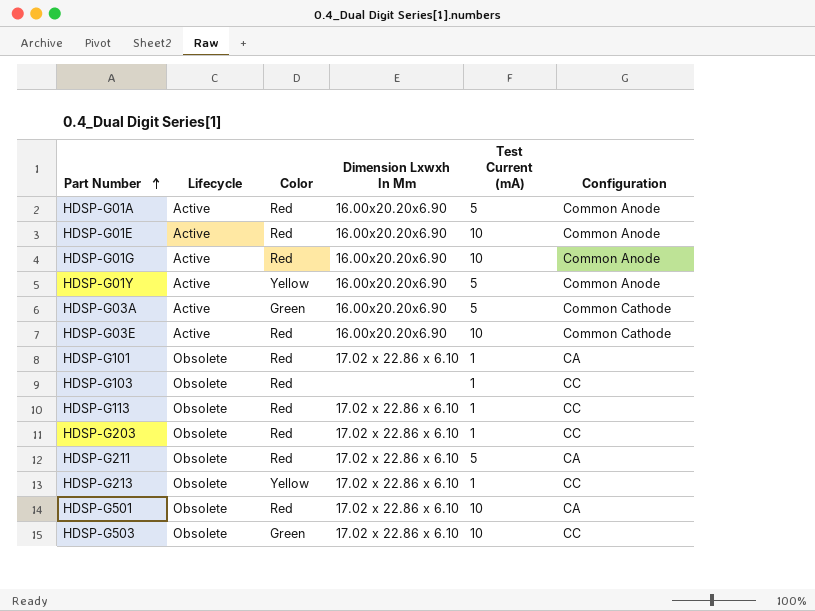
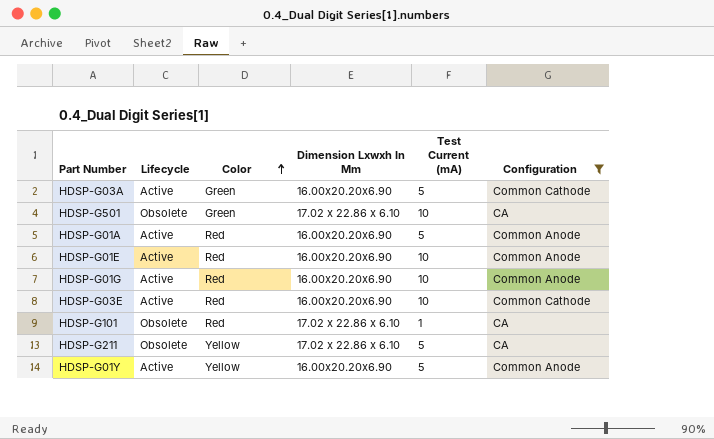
filter: none -> Configuration != CC
row order: Part Number ascending -> Color ascending
HDSP-G501 | Color: Red -> Green
HDSP-G211 | Color: Red -> Yellow

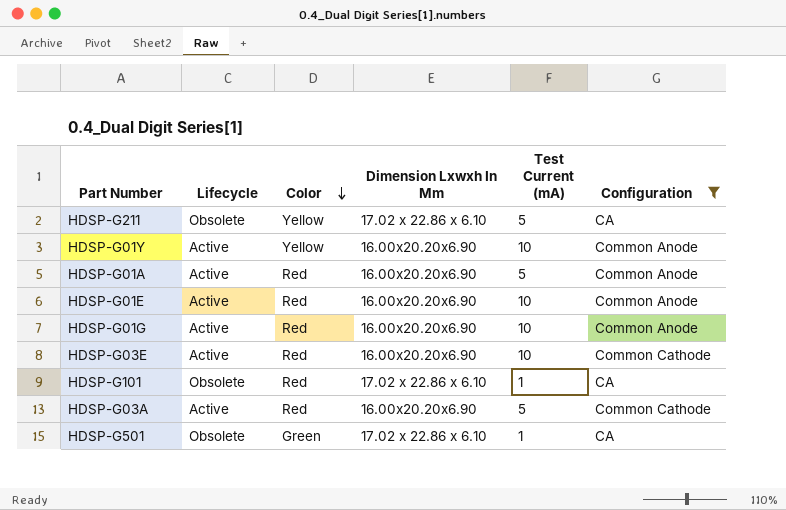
row order: Color ascending -> Color descending
HDSP-G01Y | Test Current (mA): 5 -> 10
HDSP-G03A | Color: Green -> Red
HDSP-G501 | Test Current (mA): 10 -> 1

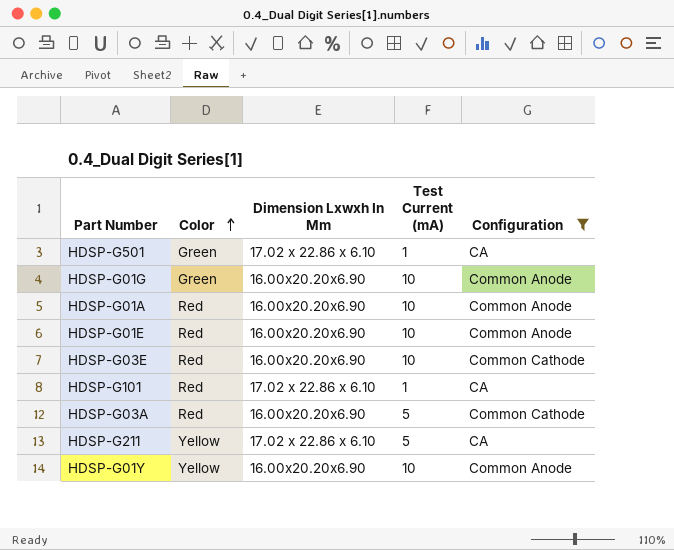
row order: Color descending -> Color ascending
column Lifecycle | position: 2 -> none
HDSP-G01G | Color: Red -> Green
HDSP-G01A | Test Current (mA): 5 -> 10

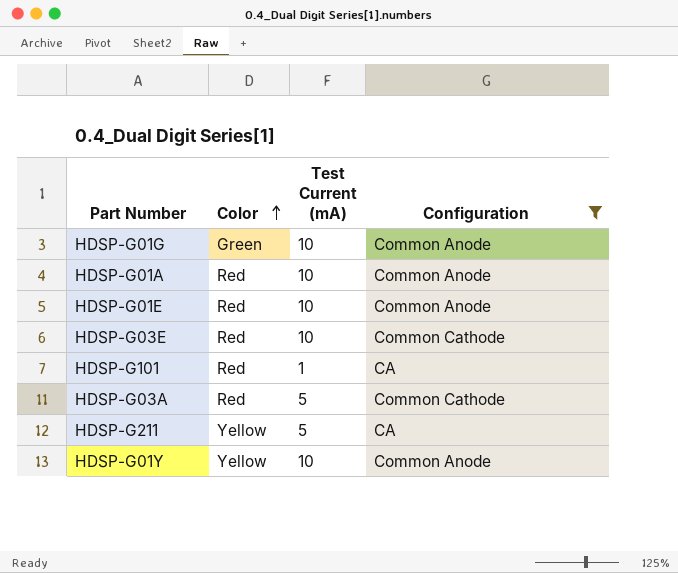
column Dimension Lxwxh In Mm | position: 3 -> none
row HDSP-G501: Green | 17.02 x 22.86 x 6.10 | 1 | CA -> none

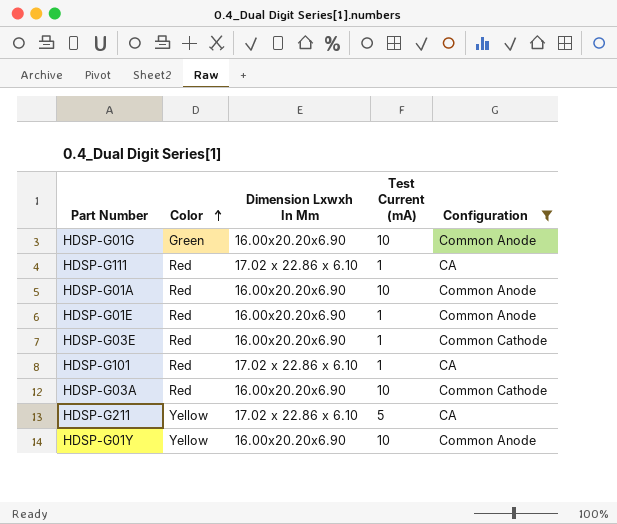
column Dimension Lxwxh In Mm | position: none -> 3
row HDSP-G111: none -> Red | 17.02 x 22.86 x 6.10 | 1 | CA
HDSP-G01E | Test Current (mA): 10 -> 1
HDSP-G03E | Test Current (mA): 10 -> 1
HDSP-G03A | Test Current (mA): 5 -> 10

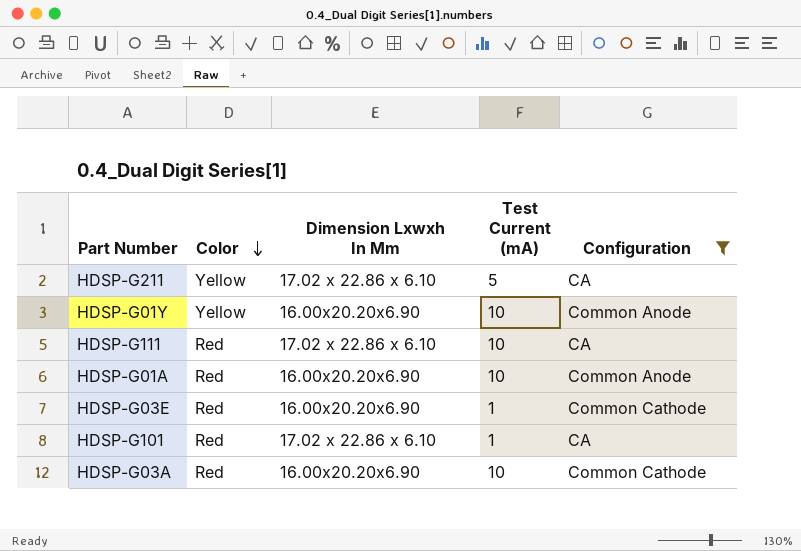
row order: Color ascending -> Color descending
row HDSP-G01G: Green | 16.00x20.20x6.90 | 10 | Common Anode -> none
row HDSP-G01E: Red | 16.00x20.20x6.90 | 1 | Common Anode -> none
HDSP-G111 | Test Current (mA): 1 -> 10

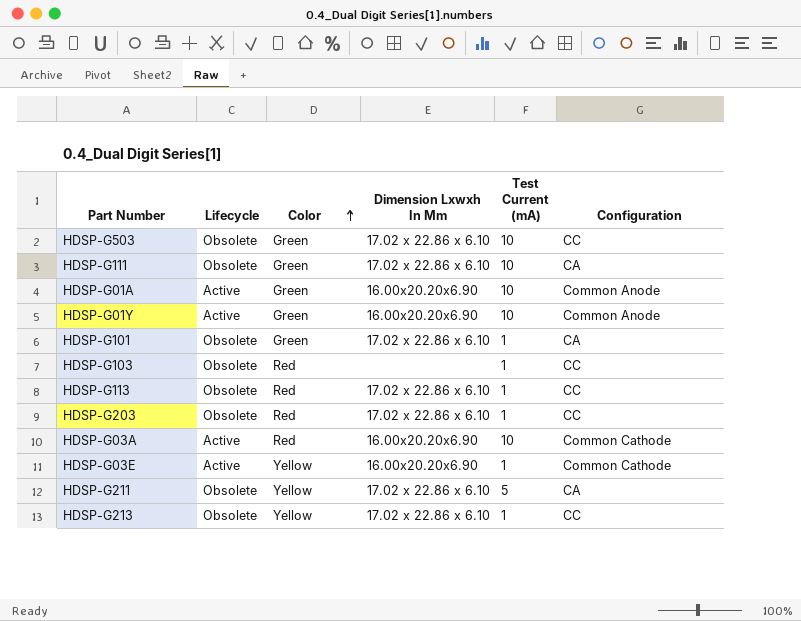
filter: Configuration != CC -> none
row order: Color descending -> Color ascending
column Lifecycle | position: none -> 2
HDSP-G111 | Color: Red -> Green
HDSP-G01A | Color: Red -> Green
HDSP-G01Y | Color: Yellow -> Green
HDSP-G101 | Color: Red -> Green
HDSP-G03E | Color: Red -> Yellow

